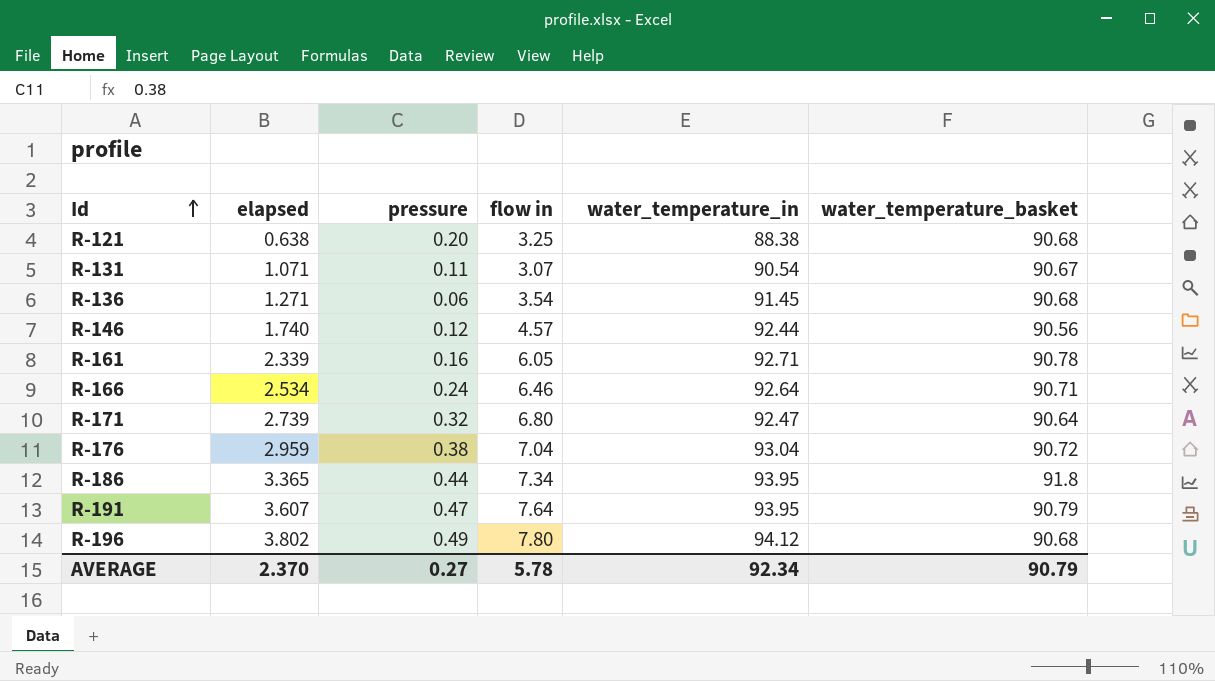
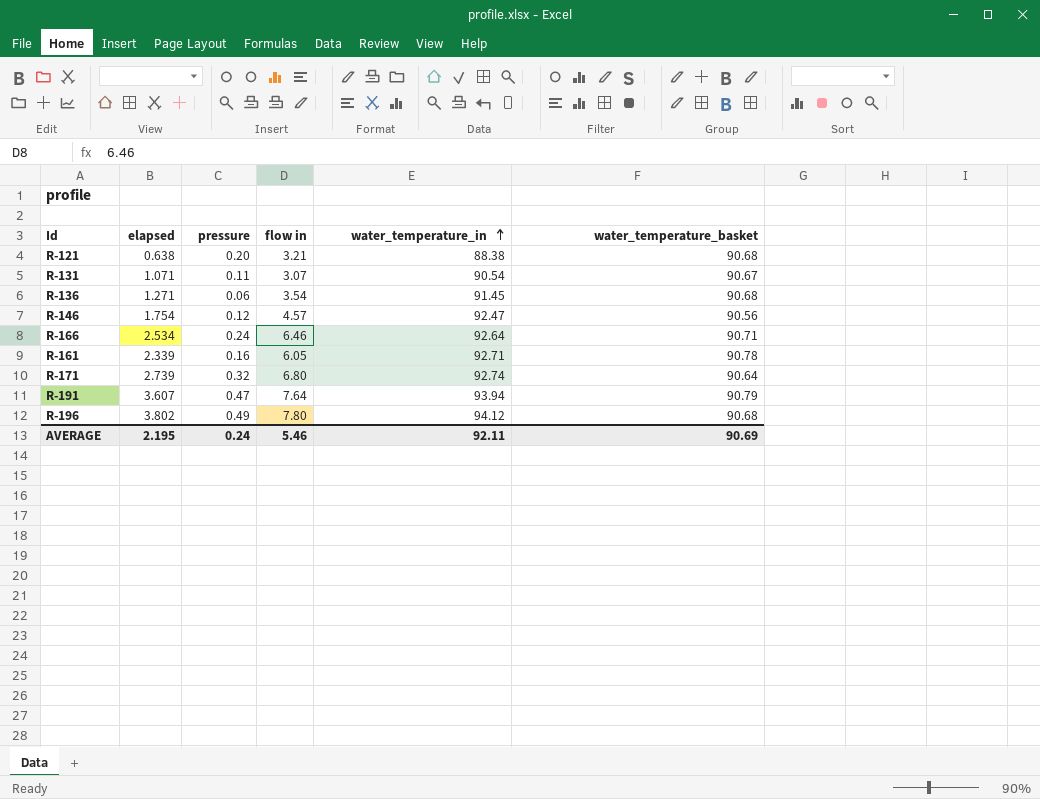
row order: Id ascending -> water_temperature_in ascending
row R-176: 2.959 | 0.38 | 7.04 | 93.04 | 90.72 -> none
row R-186: 3.365 | 0.44 | 7.34 | 93.95 | 91.8 -> none
R-121 | flow in: 3.25 -> 3.21
R-146 | elapsed: 1.740 -> 1.754
R-146 | water_temperature_in: 92.44 -> 92.47
R-171 | water_temperature_in: 92.47 -> 92.74
R-191 | water_temperature_in: 93.95 -> 93.94
AVERAGE | elapsed: 2.370 -> 2.195
AVERAGE | pressure: 0.27 -> 0.24
AVERAGE | flow in: 5.78 -> 5.46
AVERAGE | water_temperature_in: 92.34 -> 92.11
AVERAGE | water_temperature_basket: 90.79 -> 90.69

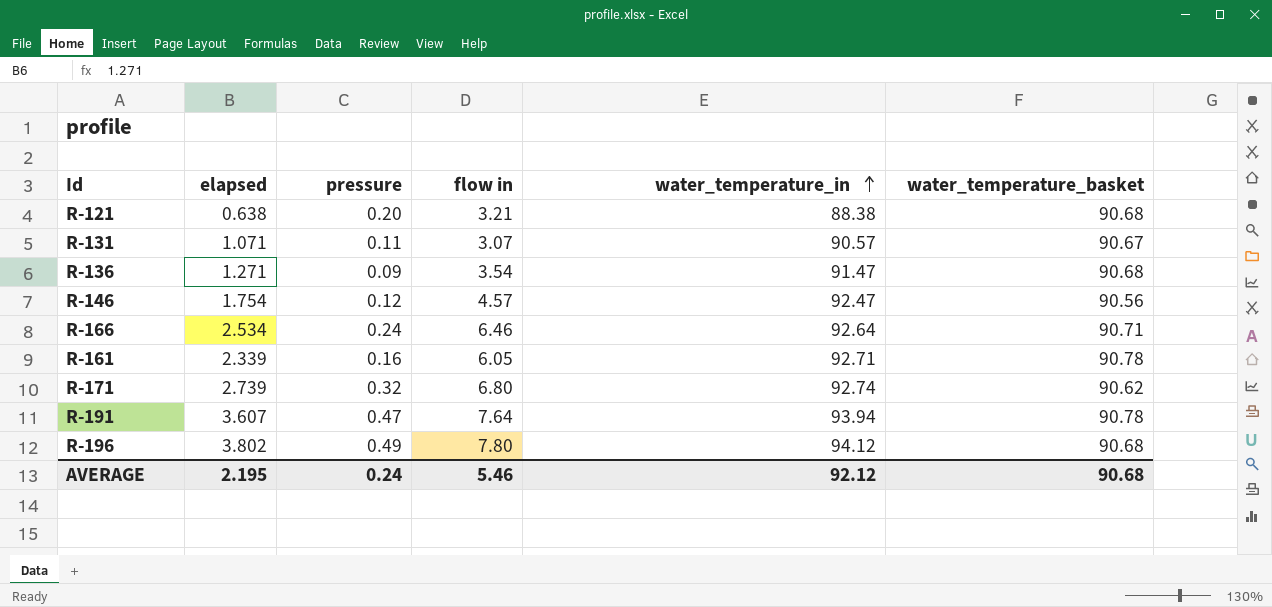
R-131 | water_temperature_in: 90.54 -> 90.57
R-136 | pressure: 0.06 -> 0.09
R-136 | water_temperature_in: 91.45 -> 91.47
R-171 | water_temperature_basket: 90.64 -> 90.62
R-191 | water_temperature_basket: 90.79 -> 90.78
AVERAGE | water_temperature_in: 92.11 -> 92.12
AVERAGE | water_temperature_basket: 90.69 -> 90.68

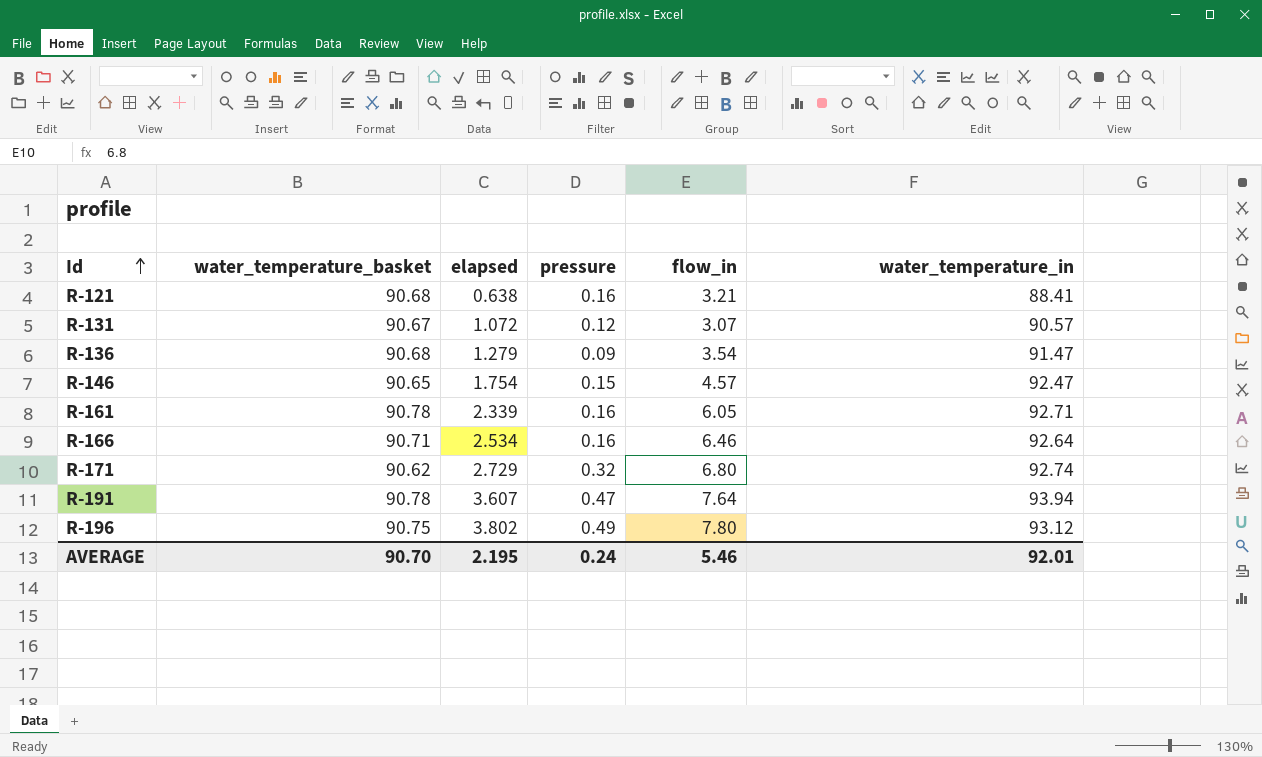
row order: water_temperature_in ascending -> Id ascending
column water_temperature_basket | position: 6 -> 2
column name: flow in -> flow_in
R-121 | pressure: 0.20 -> 0.16
R-121 | water_temperature_in: 88.38 -> 88.41
R-131 | elapsed: 1.071 -> 1.072
R-131 | pressure: 0.11 -> 0.12
R-136 | elapsed: 1.271 -> 1.279
R-146 | water_temperature_basket: 90.56 -> 90.65
R-146 | pressure: 0.12 -> 0.15
R-166 | pressure: 0.24 -> 0.16
R-171 | elapsed: 2.739 -> 2.729
R-196 | water_temperature_basket: 90.68 -> 90.75
R-196 | water_temperature_in: 94.12 -> 93.12
AVERAGE | water_temperature_basket: 90.68 -> 90.70
AVERAGE | water_temperature_in: 92.12 -> 92.01

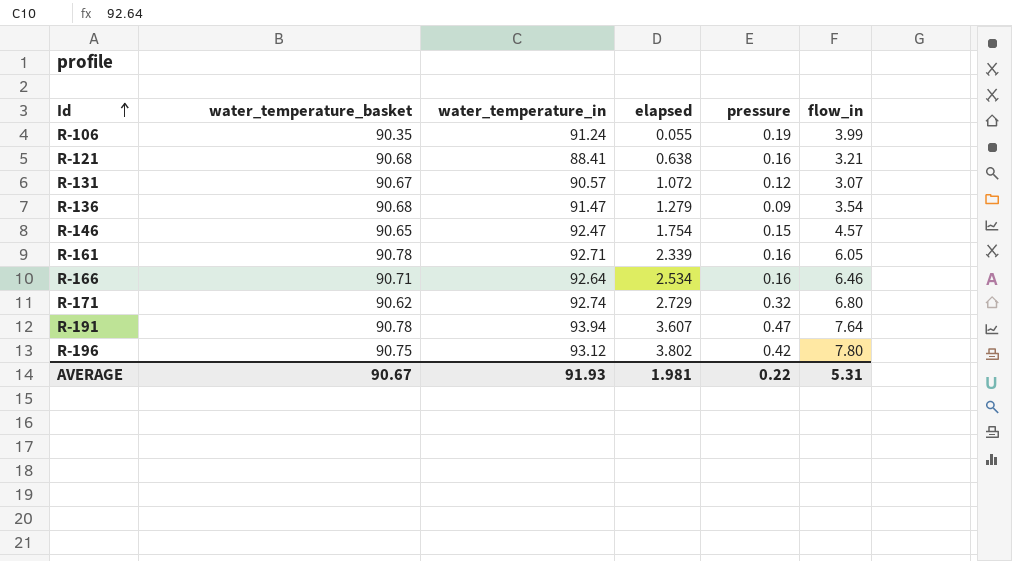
column water_temperature_in | position: 6 -> 3
row R-106: none -> 90.35 | 91.24 | 0.055 | 0.19 | 3.99
R-196 | pressure: 0.49 -> 0.42
AVERAGE | water_temperature_basket: 90.70 -> 90.67
AVERAGE | water_temperature_in: 92.01 -> 91.93
AVERAGE | elapsed: 2.195 -> 1.981
AVERAGE | pressure: 0.24 -> 0.22
AVERAGE | flow_in: 5.46 -> 5.31

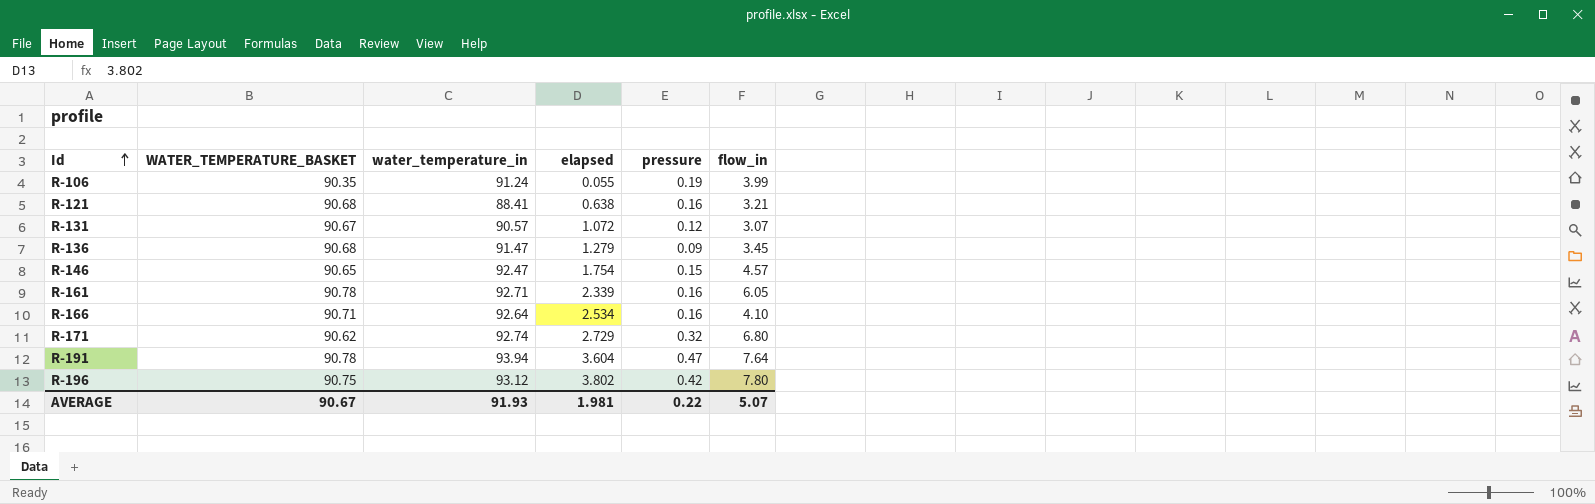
column name: water_temperature_basket -> WATER_TEMPERATURE_BASKET
R-136 | flow_in: 3.54 -> 3.45
R-166 | flow_in: 6.46 -> 4.10
R-191 | elapsed: 3.607 -> 3.604
AVERAGE | flow_in: 5.31 -> 5.07

